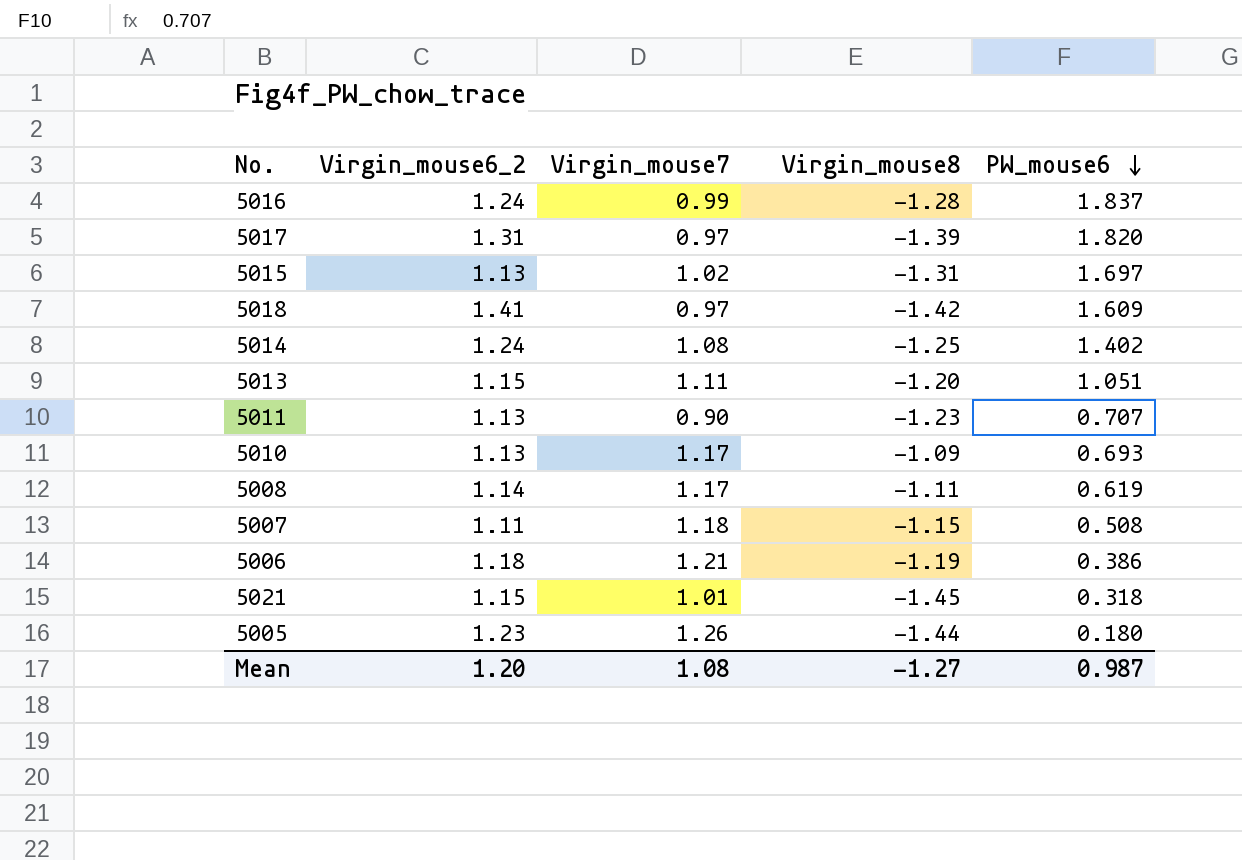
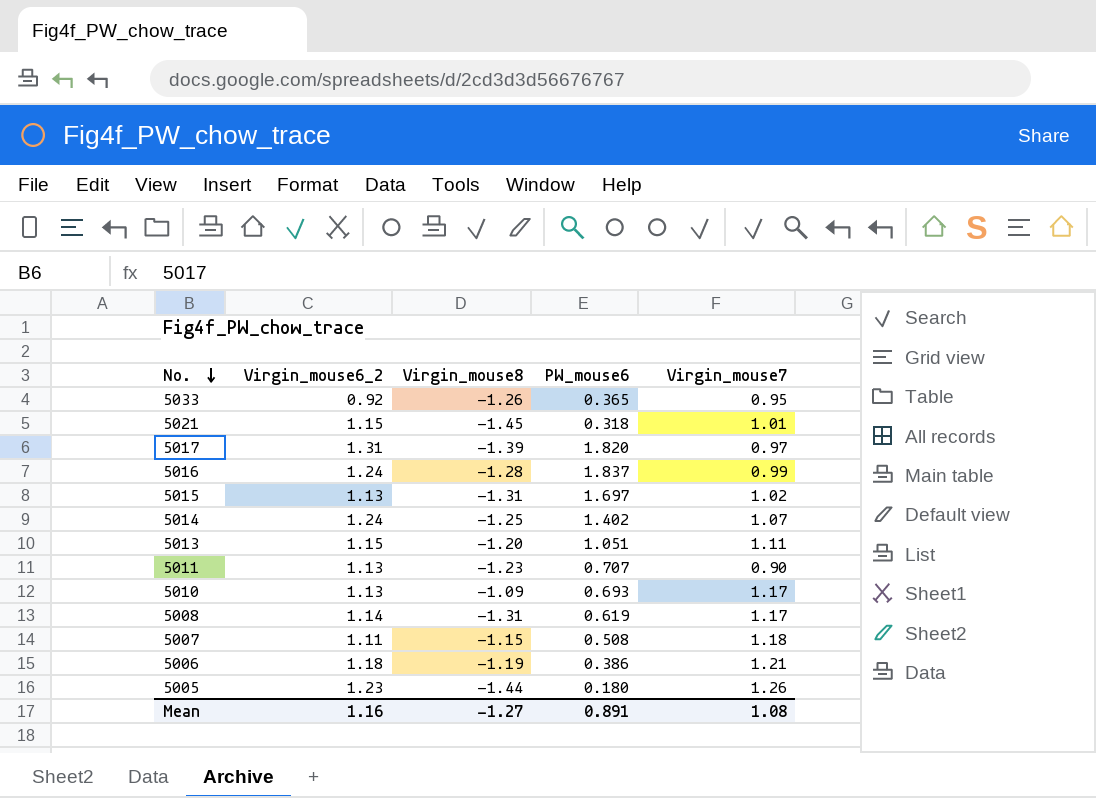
row order: PW_mouse6 descending -> No. descending
column Virgin_mouse7 | position: 3 -> 5
row 5018: 1.41 | 0.97 | -1.42 | 1.609 -> none
row 5033: none -> 0.92 | -1.26 | 0.365 | 0.95
5014 | Virgin_mouse7: 1.08 -> 1.07
5008 | Virgin_mouse8: -1.11 -> -1.31
Mean | Virgin_mouse6_2: 1.20 -> 1.16
Mean | PW_mouse6: 0.987 -> 0.891

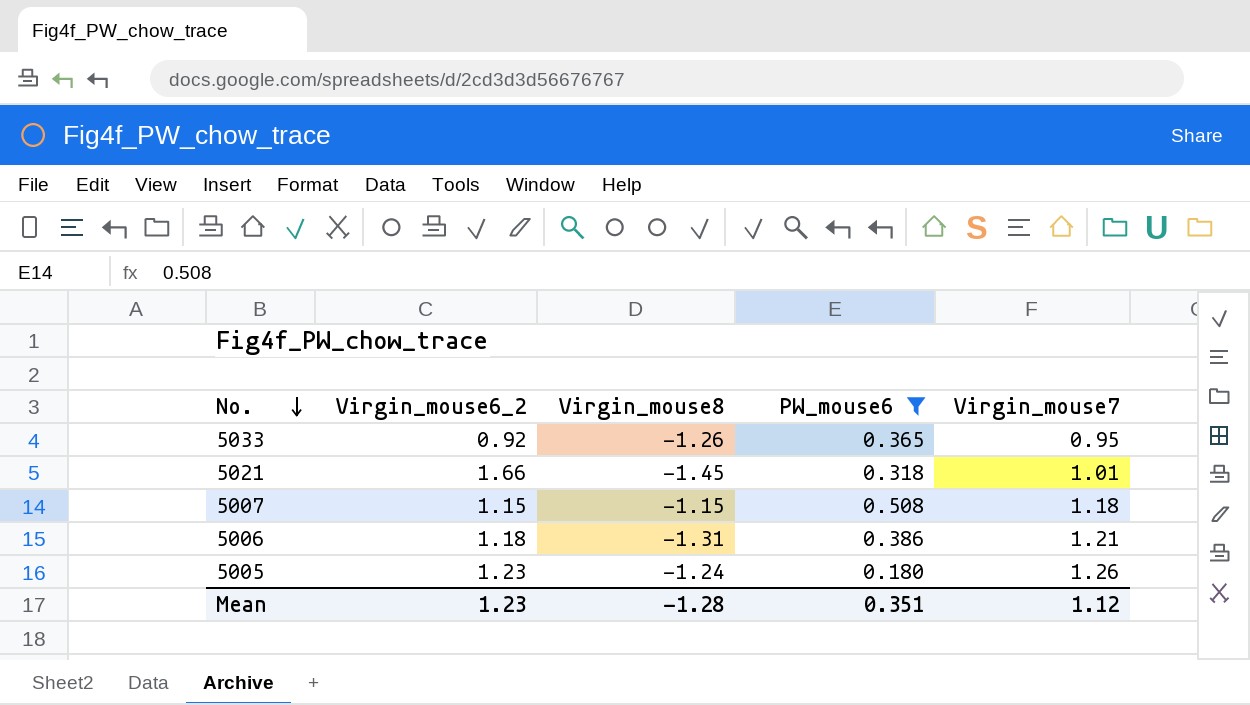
filter: none -> PW_mouse6 <= 0.508
5021 | Virgin_mouse6_2: 1.15 -> 1.66
5007 | Virgin_mouse6_2: 1.11 -> 1.15
5006 | Virgin_mouse8: -1.19 -> -1.31
5005 | Virgin_mouse8: -1.44 -> -1.24
Mean | Virgin_mouse6_2: 1.16 -> 1.23
Mean | Virgin_mouse8: -1.27 -> -1.28
Mean | PW_mouse6: 0.891 -> 0.351
Mean | Virgin_mouse7: 1.08 -> 1.12

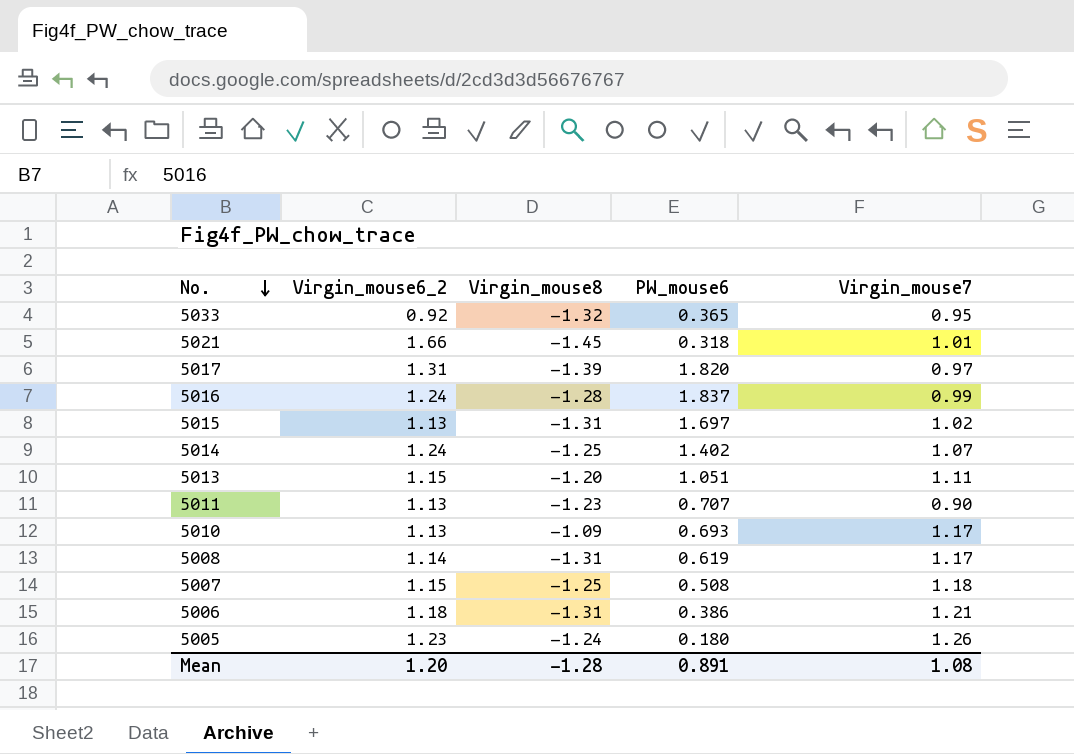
filter: PW_mouse6 <= 0.508 -> none
5033 | Virgin_mouse8: -1.26 -> -1.32
5007 | Virgin_mouse8: -1.15 -> -1.25
Mean | Virgin_mouse6_2: 1.23 -> 1.20
Mean | PW_mouse6: 0.351 -> 0.891
Mean | Virgin_mouse7: 1.12 -> 1.08

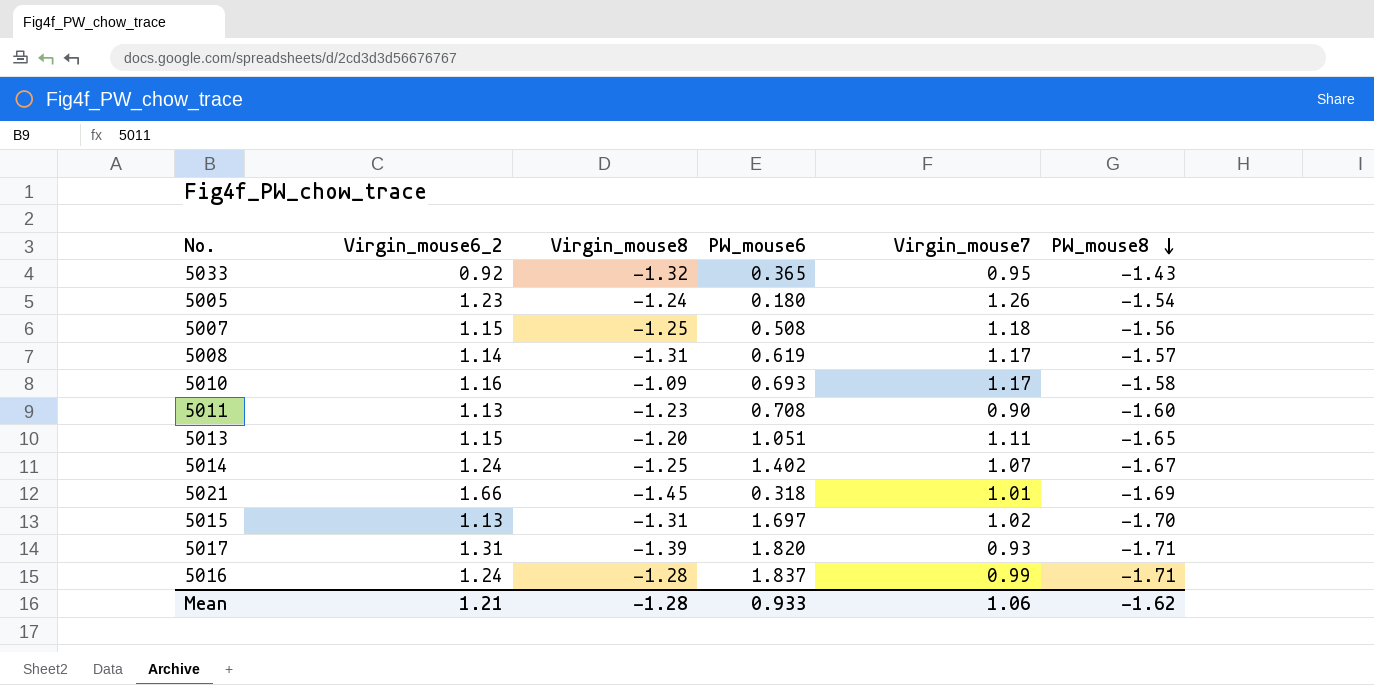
row order: No. descending -> PW_mouse8 descending
column PW_mouse8 | position: none -> 6
row 5006: 1.18 | -1.31 | 0.386 | 1.21 -> none
5010 | Virgin_mouse6_2: 1.13 -> 1.16
5011 | PW_mouse6: 0.707 -> 0.708
5017 | Virgin_mouse7: 0.97 -> 0.93
Mean | Virgin_mouse6_2: 1.20 -> 1.21
Mean | PW_mouse6: 0.891 -> 0.933
Mean | Virgin_mouse7: 1.08 -> 1.06

